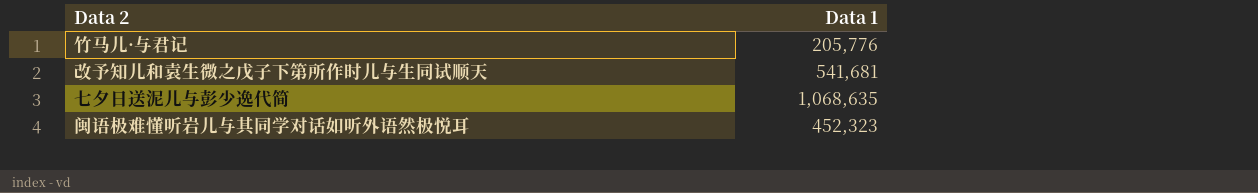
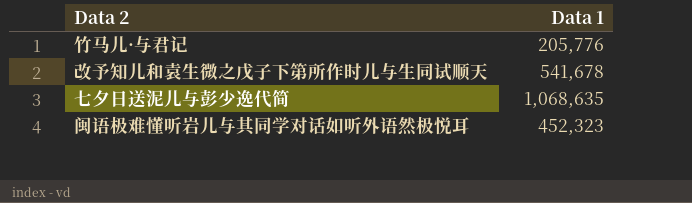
改予知儿和袁生微之戊子下第所作时儿与生同试顺天 | Data 1: 541,681 -> 541,678

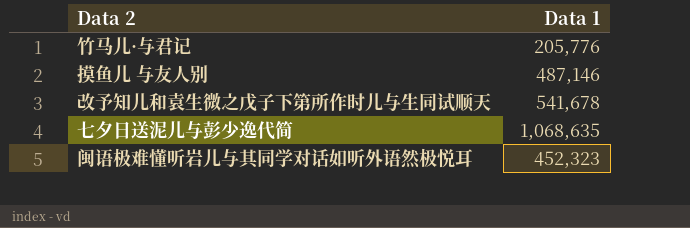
row 摸鱼儿 与友人别: none -> 487,146

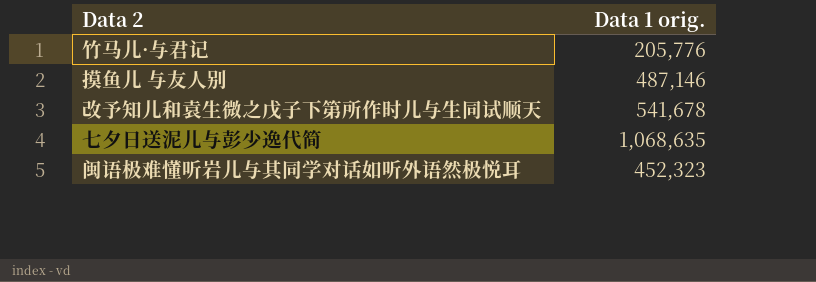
column name: Data 1 -> Data 1 orig.

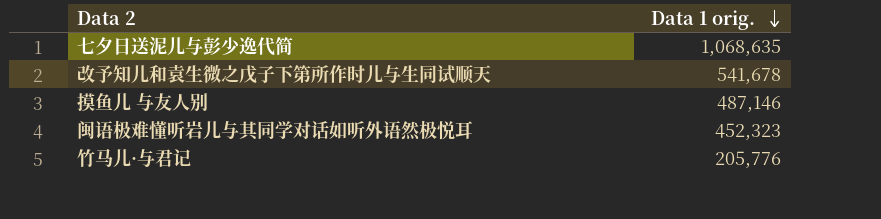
row order: none -> Data 1 orig. descending

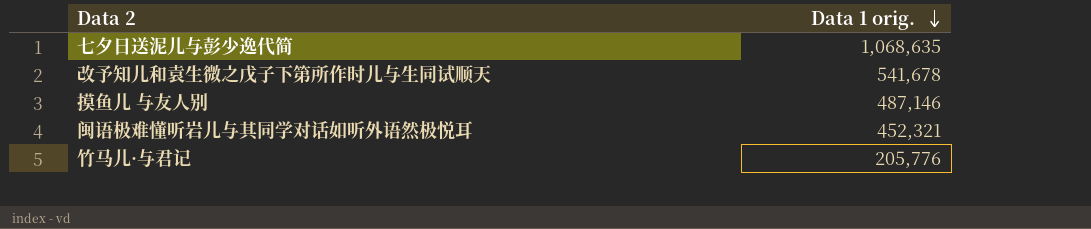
闽语极难懂听岩儿与其同学对话如听外语然极悦耳 | Data 1 orig.: 452,323 -> 452,321

